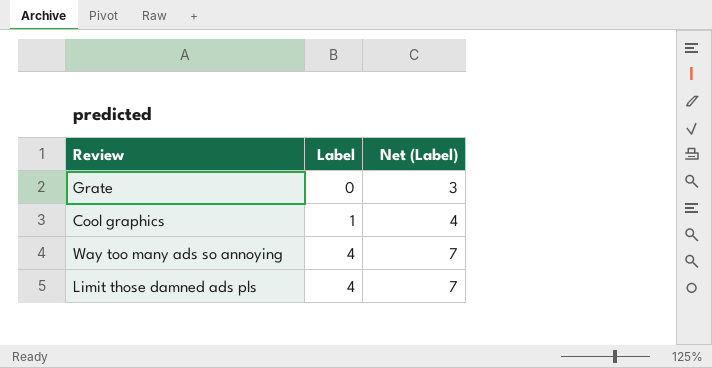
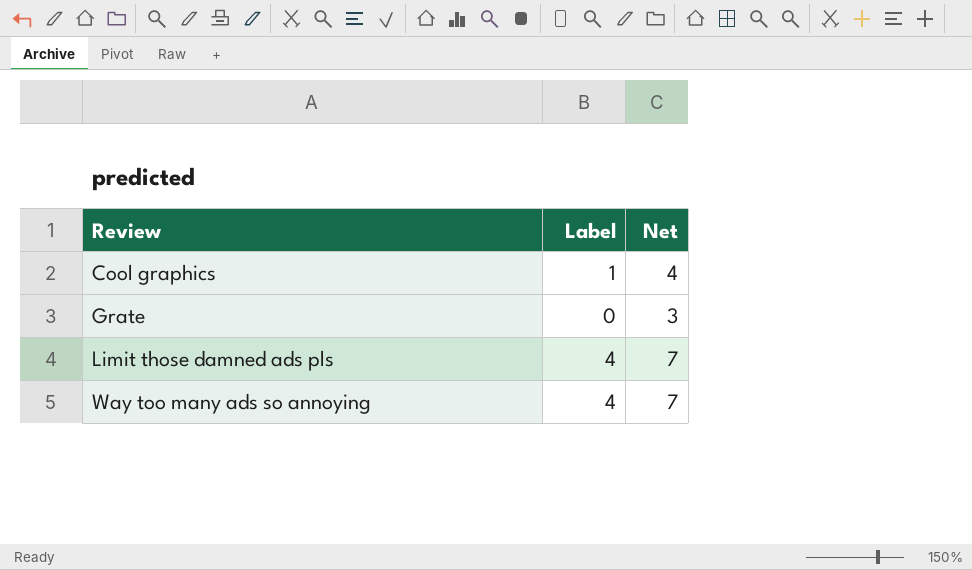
row order: Label ascending -> Review ascending
column name: Net (Label) -> Net

